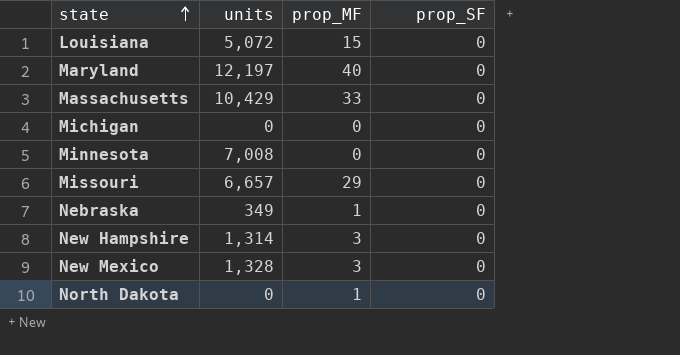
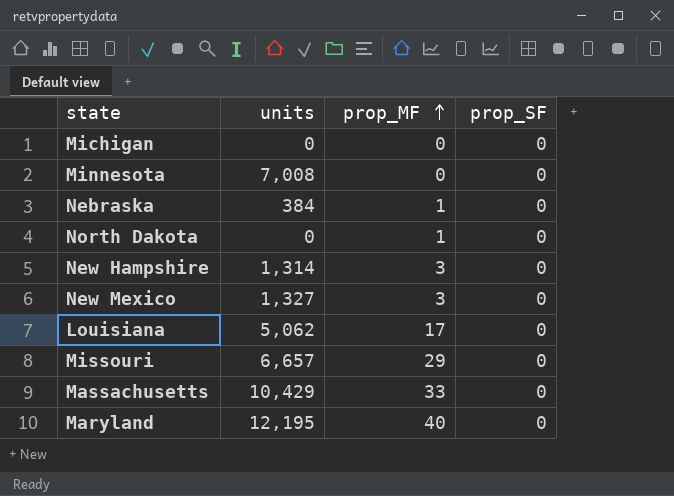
row order: state ascending -> prop_MF ascending
Nebraska | units: 349 -> 384
New Mexico | units: 1,328 -> 1,327
Louisiana | units: 5,072 -> 5,062
Louisiana | prop_MF: 15 -> 17
Maryland | units: 12,197 -> 12,195

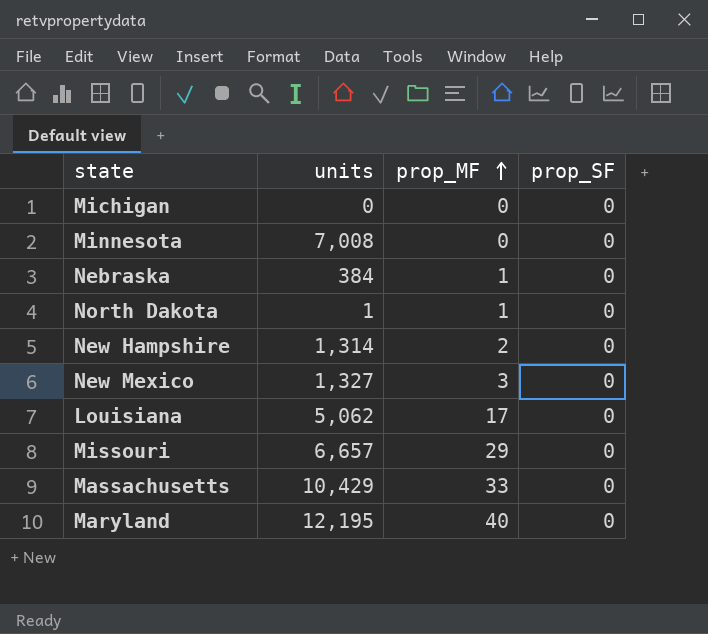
North Dakota | units: 0 -> 1
New Hampshire | prop_MF: 3 -> 2

